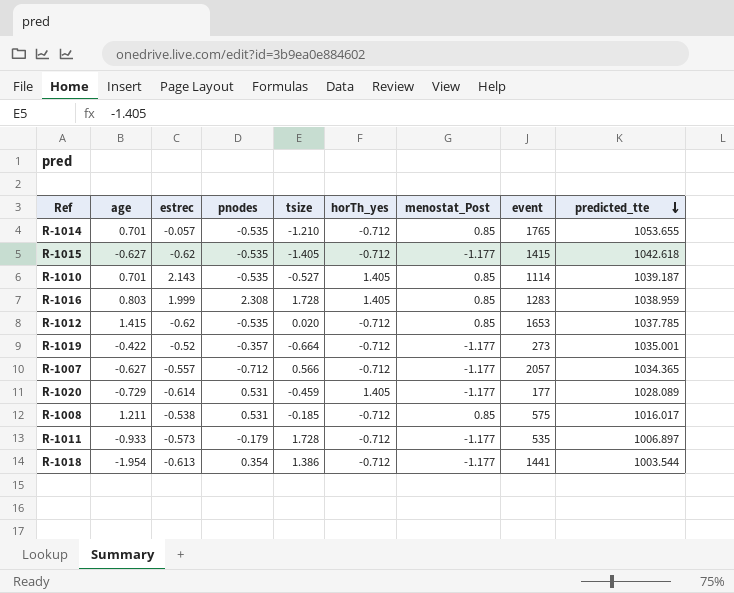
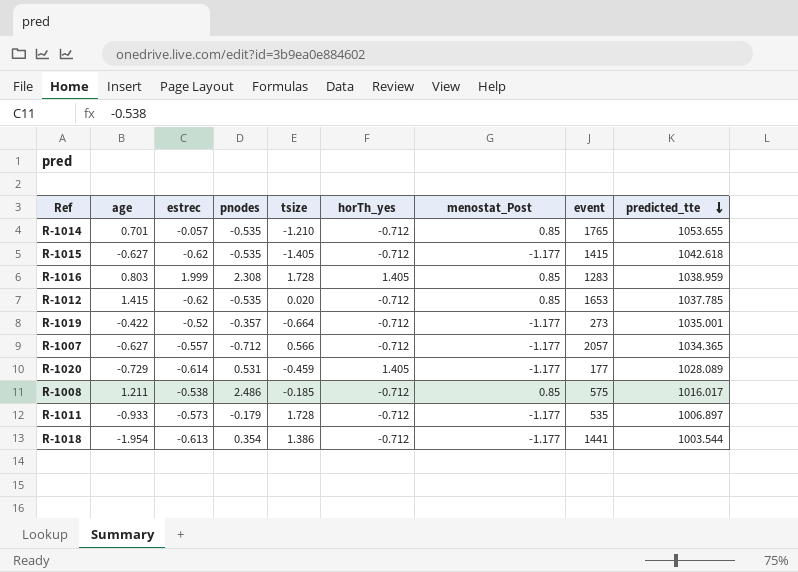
row R-1010: 0.701 | 2.143 | -0.535 | -0.527 | 1.405 | 0.85 | 1114 | 1039.187 -> none
R-1008 | pnodes: 0.531 -> 2.486

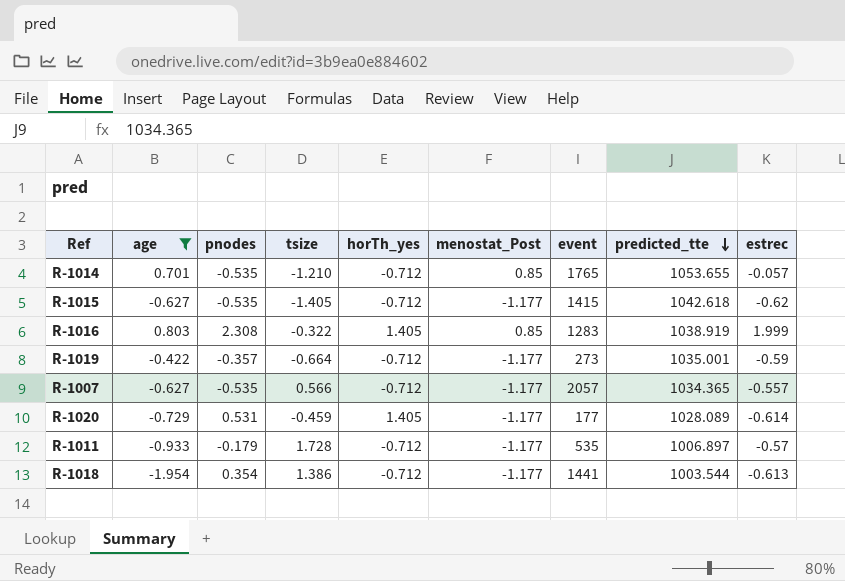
filter: none -> age <= 0.803
column estrec | position: 3 -> 9
R-1016 | tsize: 1.728 -> -0.322
R-1016 | predicted_tte: 1038.959 -> 1038.919
R-1019 | estrec: -0.52 -> -0.59
R-1007 | pnodes: -0.712 -> -0.535
R-1011 | estrec: -0.573 -> -0.57

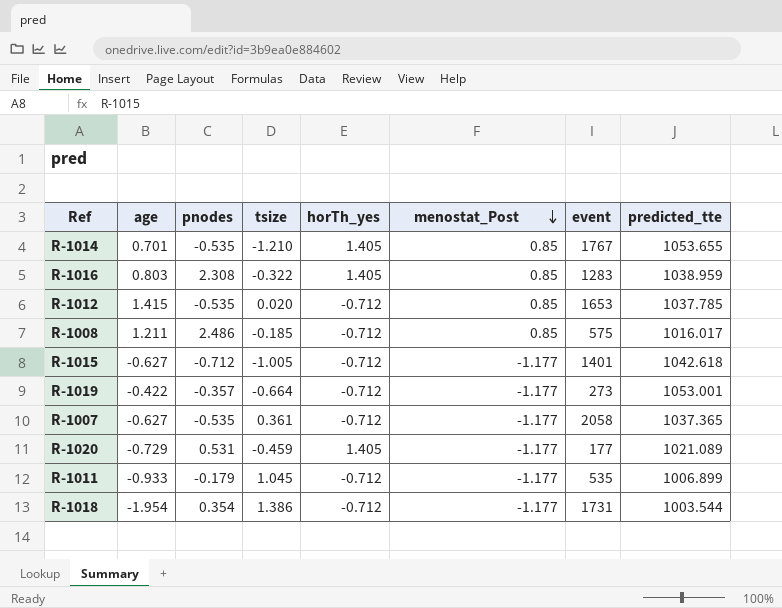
filter: age <= 0.803 -> none
row order: predicted_tte descending -> menostat_Post descending
column estrec | position: 9 -> none
R-1014 | horTh_yes: -0.712 -> 1.405
R-1014 | event: 1765 -> 1767
R-1016 | predicted_tte: 1038.919 -> 1038.959
R-1015 | pnodes: -0.535 -> -0.712
R-1015 | tsize: -1.405 -> -1.005
R-1015 | event: 1415 -> 1401
R-1019 | predicted_tte: 1035.001 -> 1053.001
R-1007 | tsize: 0.566 -> 0.361
R-1007 | event: 2057 -> 2058
R-1007 | predicted_tte: 1034.365 -> 1037.365
R-1020 | predicted_tte: 1028.089 -> 1021.089
R-1011 | tsize: 1.728 -> 1.045
R-1011 | predicted_tte: 1006.897 -> 1006.899
R-1018 | event: 1441 -> 1731

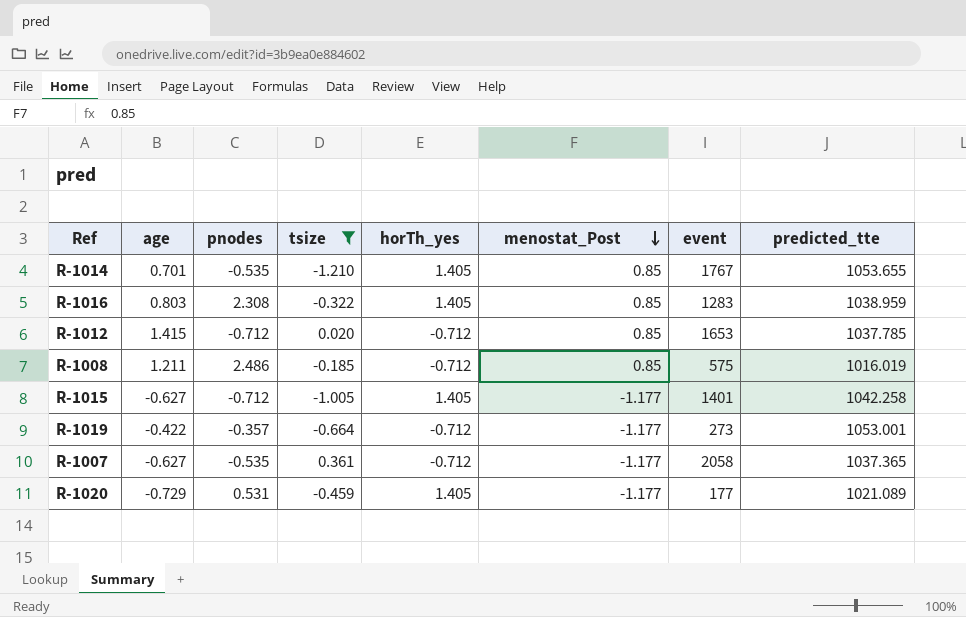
filter: none -> tsize <= 0.361
R-1012 | pnodes: -0.535 -> -0.712
R-1008 | predicted_tte: 1016.017 -> 1016.019
R-1015 | horTh_yes: -0.712 -> 1.405
R-1015 | predicted_tte: 1042.618 -> 1042.258

